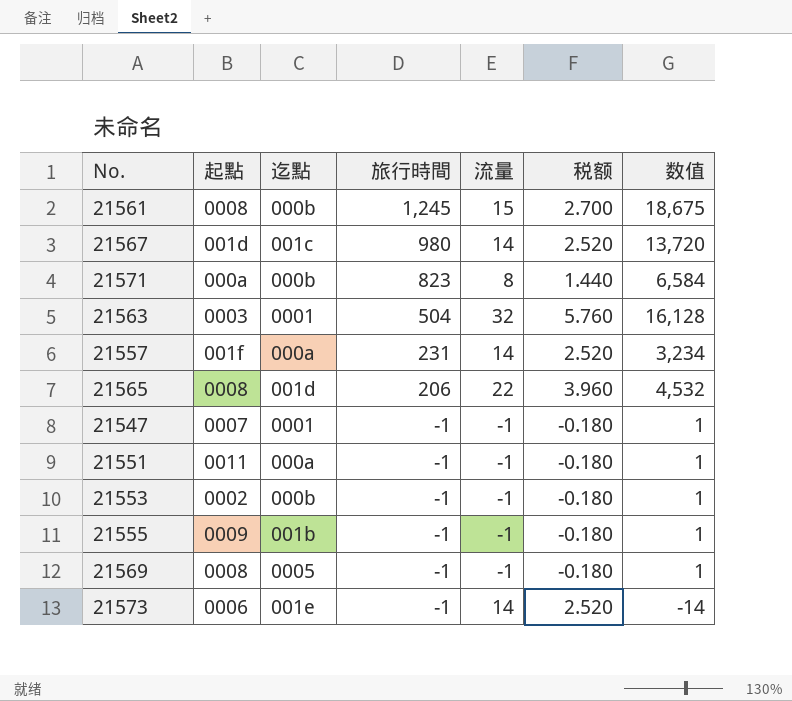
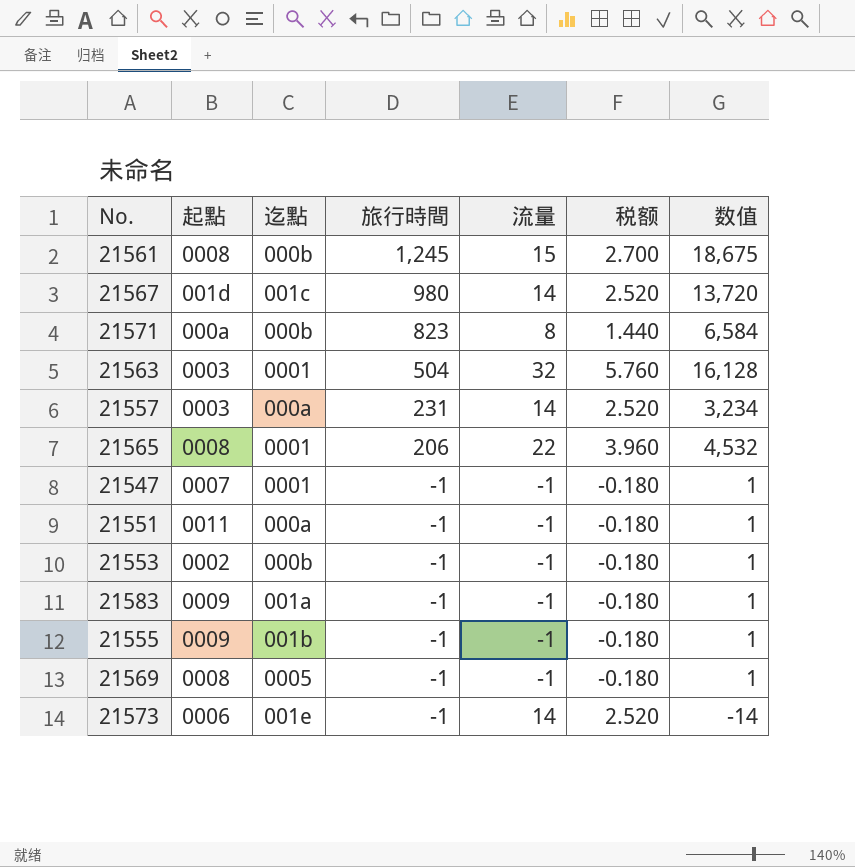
21557 | 起點: 001f -> 0003
21565 | 迄點: 001d -> 0001
row 21583: none -> 0009 | 001a | -1 | -1 | -0.180 | 1

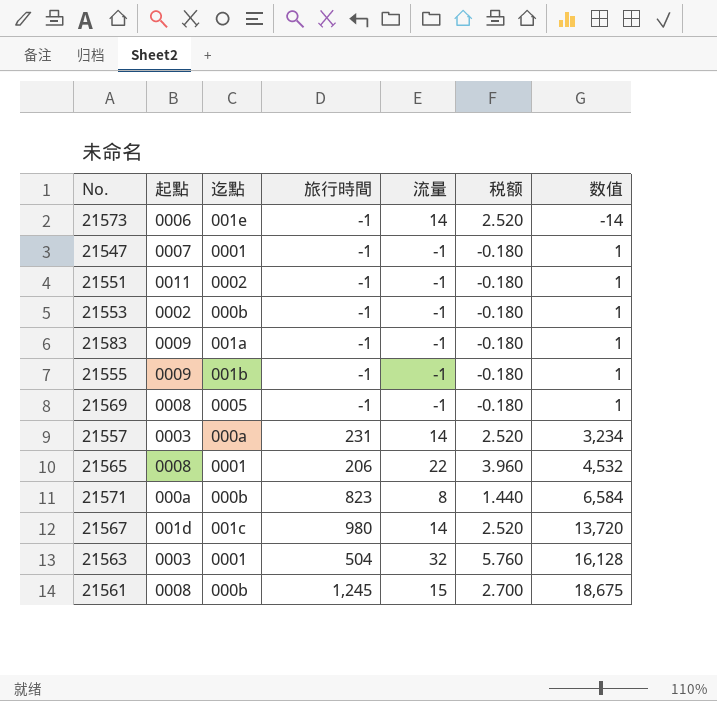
row order: 旅行時間 descending -> 数值 ascending
21551 | 迄點: 000a -> 0002

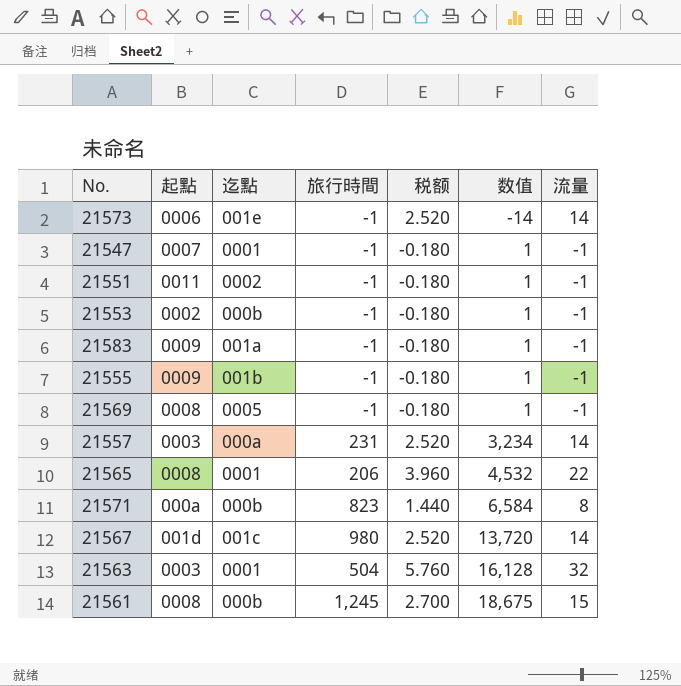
column 流量 | position: 5 -> 7

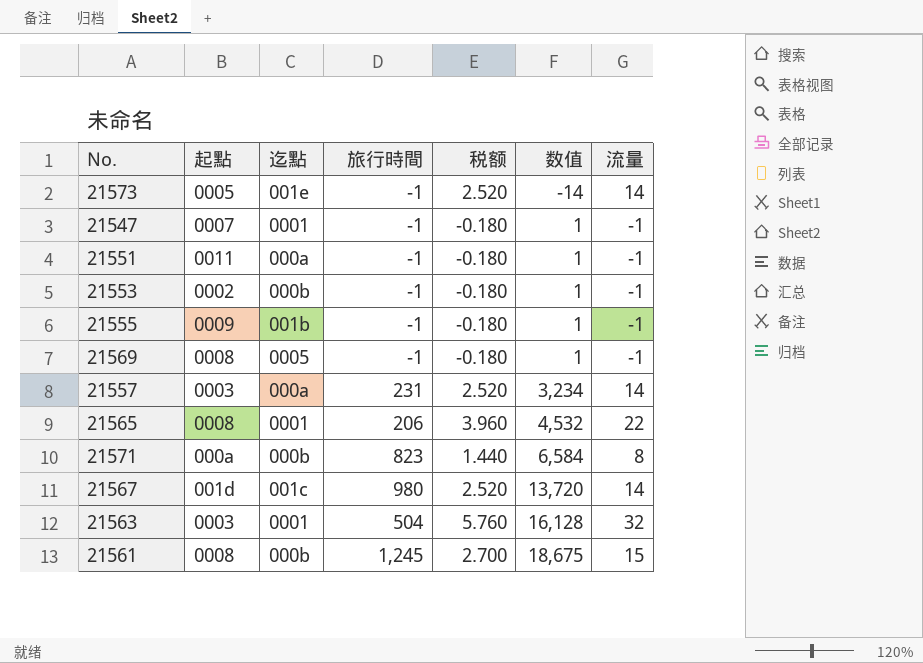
row 21583: 0009 | 001a | -1 | -0.180 | 1 | -1 -> none
21573 | 起點: 0006 -> 0005
21551 | 迄點: 0002 -> 000a

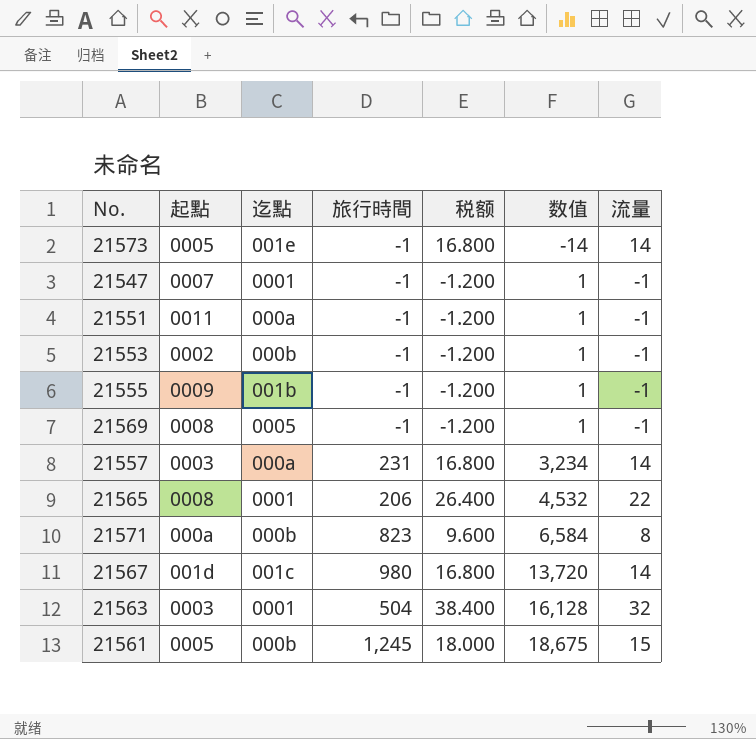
column 税额 | formula: [流量] * 0.18 -> [流量] * 1.2
21561 | 起點: 0008 -> 0005

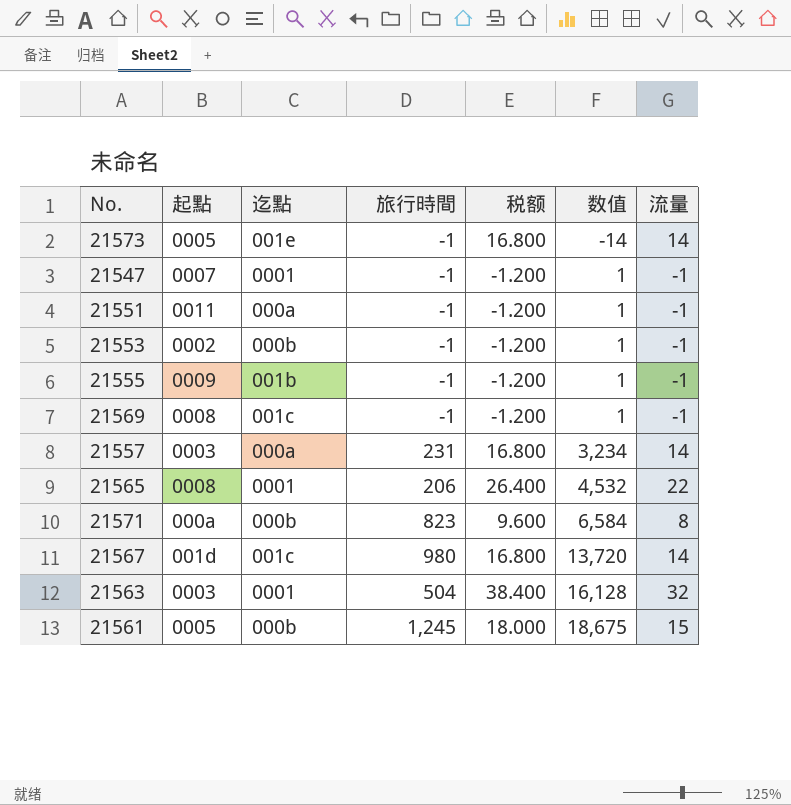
21569 | 迄點: 0005 -> 001c

